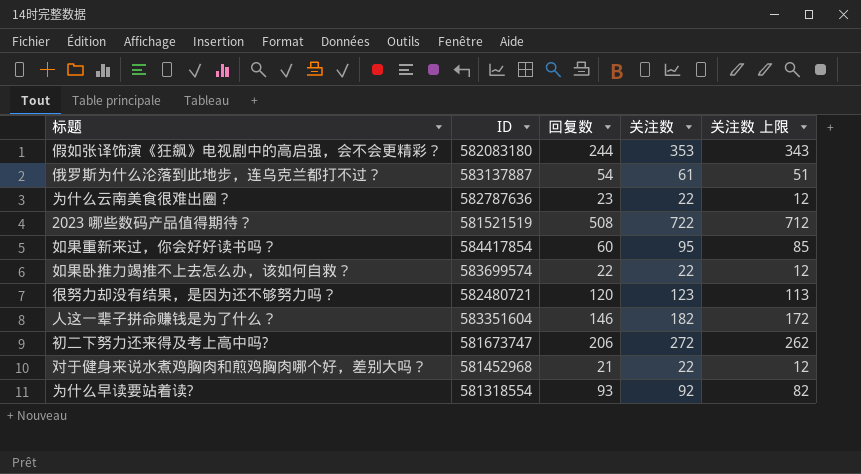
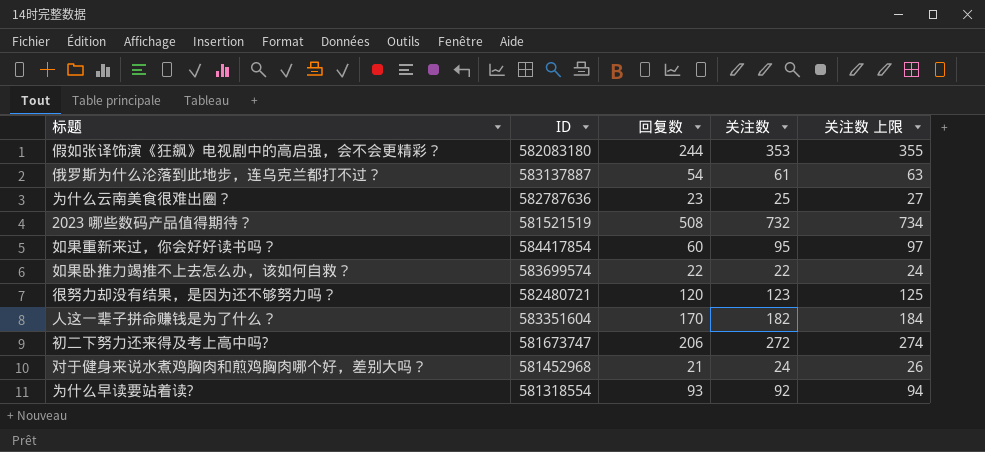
column 关注数 上限 | formula: [关注数] - 10 -> [关注数] + 2
为什么云南美食很难出圈？ | 关注数: 22 -> 25
2023 哪些数码产品值得期待？ | 关注数: 722 -> 732
人这一辈子拼命赚钱是为了什么？ | 回复数: 146 -> 170
对于健身来说水煮鸡胸肉和煎鸡胸肉哪个好，差别大吗？ | 关注数: 22 -> 24

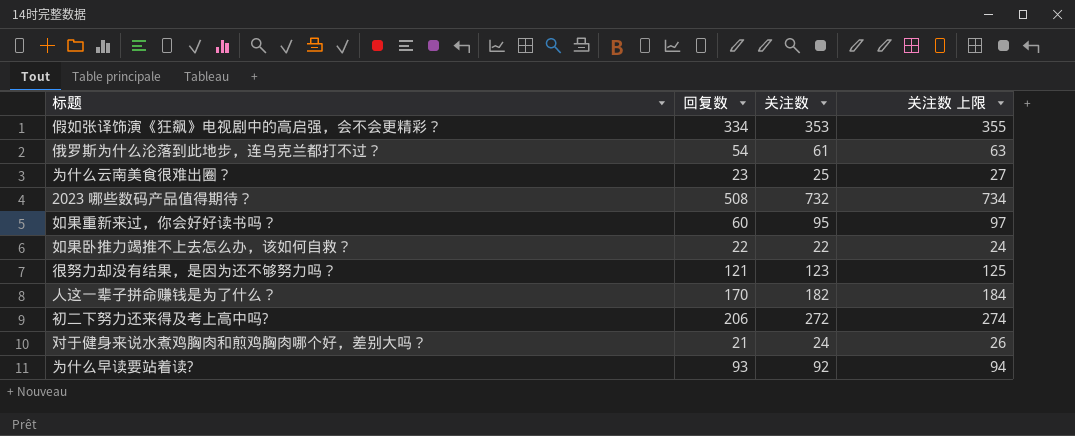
column ID | position: 2 -> none
假如张译饰演《狂飙》电视剧中的高启强，会不会更精彩？ | 回复数: 244 -> 334
很努力却没有结果，是因为还不够努力吗？ | 回复数: 120 -> 121

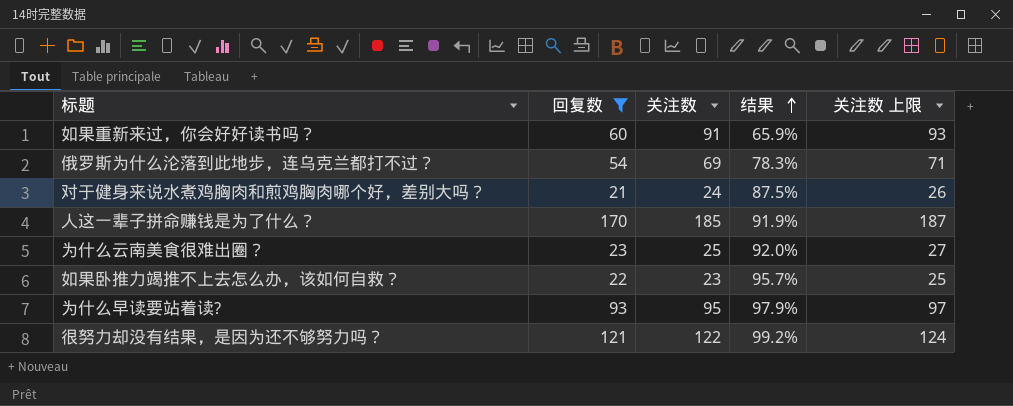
filter: none -> 回复数 <= 170
row order: none -> 结果 ascending
column 结果 | formula: none -> [回复数] / [关注数]
如果重新来过，你会好好读书吗？ | 关注数: 95 -> 91
如果重新来过，你会好好读书吗？ | 关注数 上限: 97 -> 93
俄罗斯为什么沦落到此地步，连乌克兰都打不过？ | 关注数: 61 -> 69
俄罗斯为什么沦落到此地步，连乌克兰都打不过？ | 关注数 上限: 63 -> 71
人这一辈子拼命赚钱是为了什么？ | 关注数: 182 -> 185
人这一辈子拼命赚钱是为了什么？ | 关注数 上限: 184 -> 187
如果卧推力竭推不上去怎么办，该如何自救？ | 关注数: 22 -> 23
如果卧推力竭推不上去怎么办，该如何自救？ | 关注数 上限: 24 -> 25
为什么早读要站着读? | 关注数: 92 -> 95
为什么早读要站着读? | 关注数 上限: 94 -> 97
很努力却没有结果，是因为还不够努力吗？ | 关注数: 123 -> 122
很努力却没有结果，是因为还不够努力吗？ | 关注数 上限: 125 -> 124

